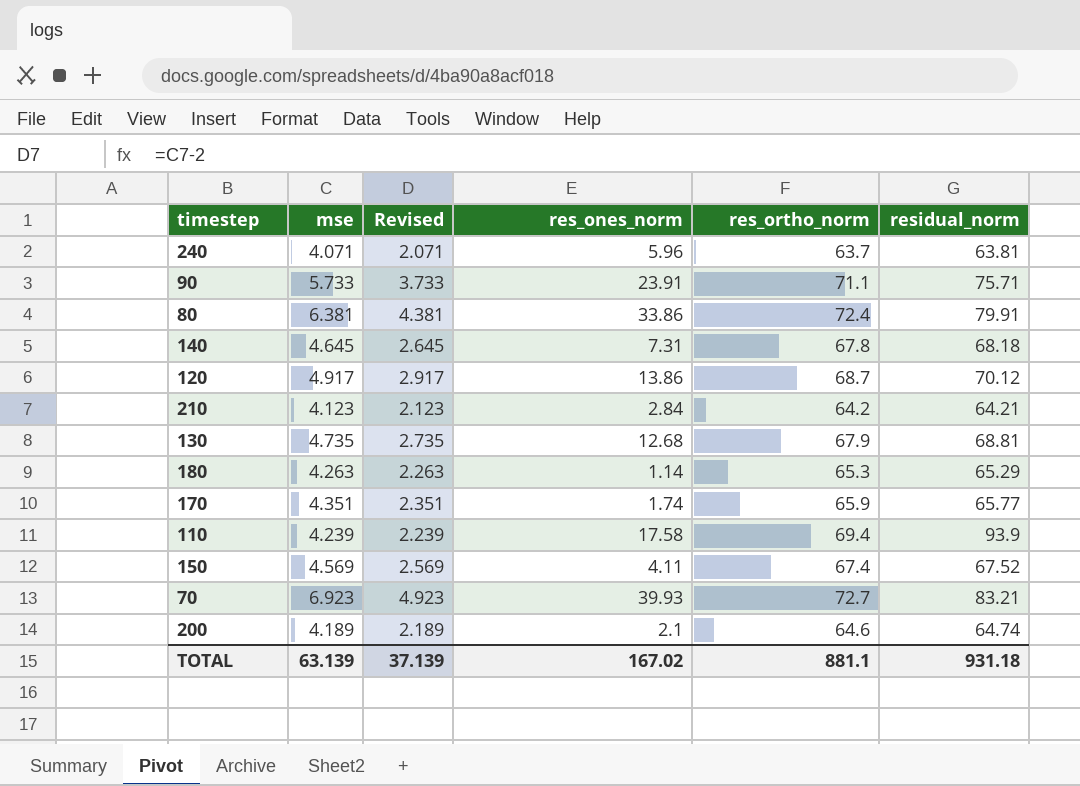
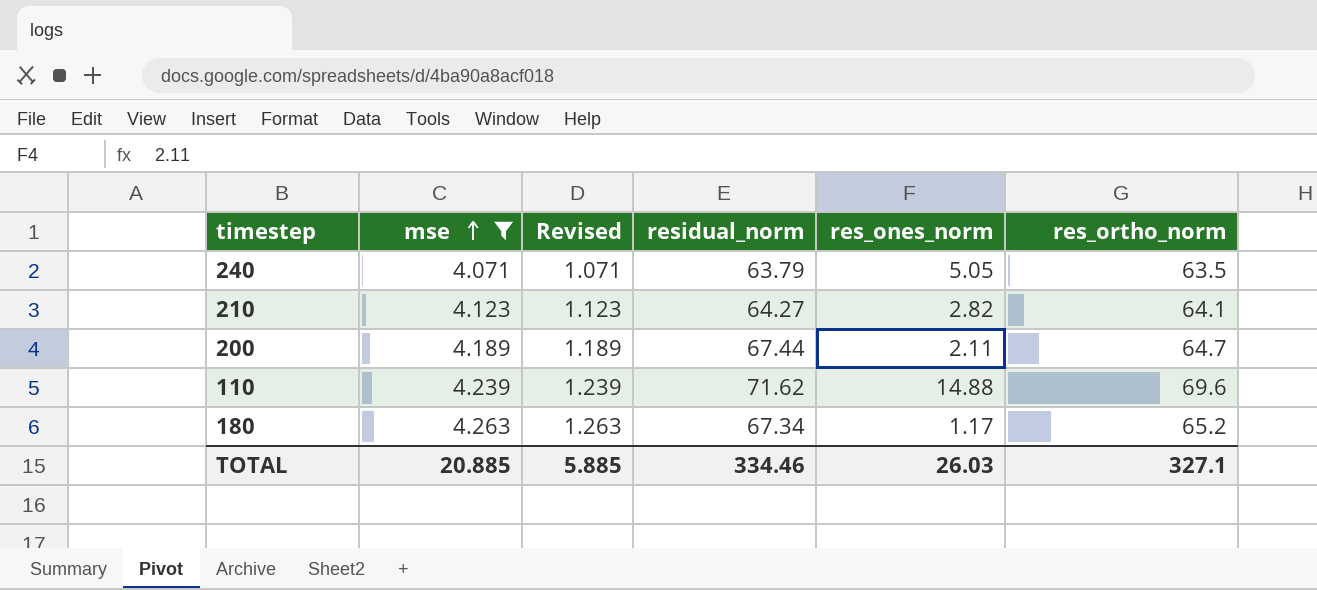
filter: none -> mse <= 4.263
row order: none -> mse ascending
column Revised | formula: [mse] - 2 -> [mse] - 3
column residual_norm | position: 6 -> 4
240 | residual_norm: 63.81 -> 63.79
240 | res_ones_norm: 5.96 -> 5.05
240 | res_ortho_norm: 63.7 -> 63.5
210 | residual_norm: 64.21 -> 64.27
210 | res_ones_norm: 2.84 -> 2.82
210 | res_ortho_norm: 64.2 -> 64.1
200 | residual_norm: 64.74 -> 67.44
200 | res_ones_norm: 2.1 -> 2.11
200 | res_ortho_norm: 64.6 -> 64.7
110 | residual_norm: 93.9 -> 71.62
110 | res_ones_norm: 17.58 -> 14.88
110 | res_ortho_norm: 69.4 -> 69.6
180 | residual_norm: 65.29 -> 67.34
180 | res_ones_norm: 1.14 -> 1.17
180 | res_ortho_norm: 65.3 -> 65.2
TOTAL | mse: 63.139 -> 20.885
TOTAL | Revised: 37.139 -> 5.885
TOTAL | residual_norm: 931.18 -> 334.46
TOTAL | res_ones_norm: 167.02 -> 26.03
TOTAL | res_ortho_norm: 881.1 -> 327.1

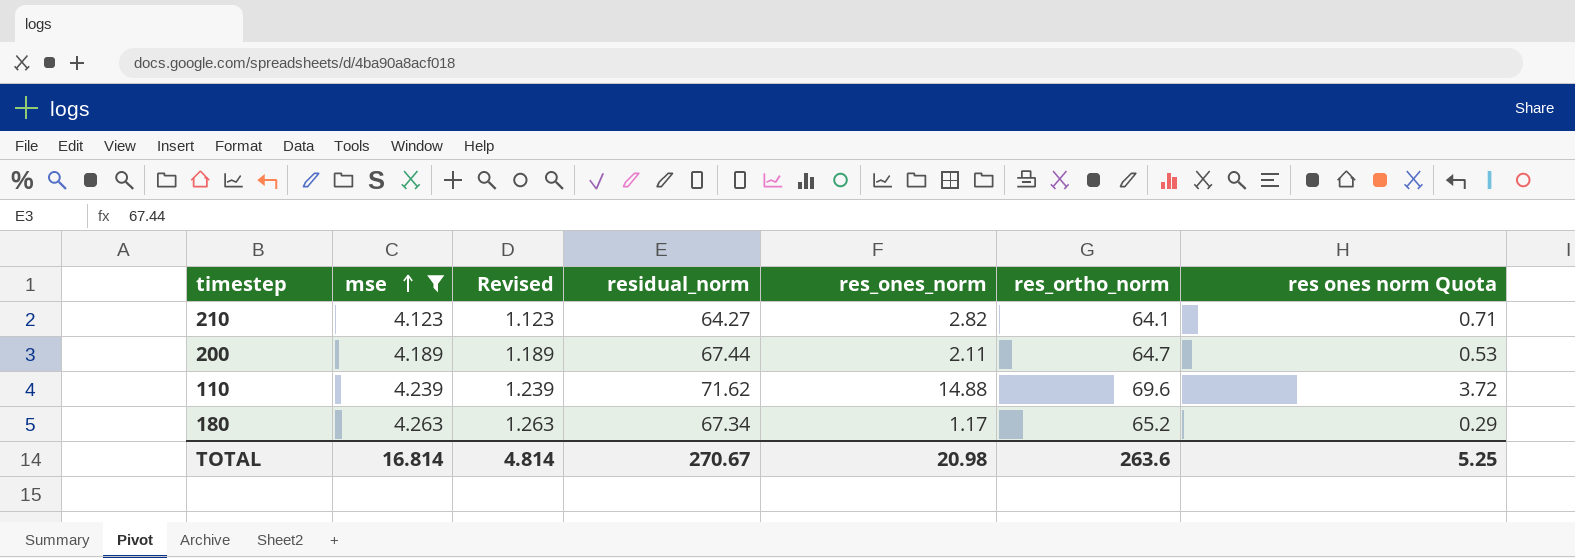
column res ones norm Quota | formula: none -> [res_ones_norm] * 0.25
row 240: 4.071 | 1.071 | 63.79 | 5.05 | 63.5 -> none
TOTAL | mse: 20.885 -> 16.814
TOTAL | Revised: 5.885 -> 4.814
TOTAL | residual_norm: 334.46 -> 270.67
TOTAL | res_ones_norm: 26.03 -> 20.98
TOTAL | res_ortho_norm: 327.1 -> 263.6

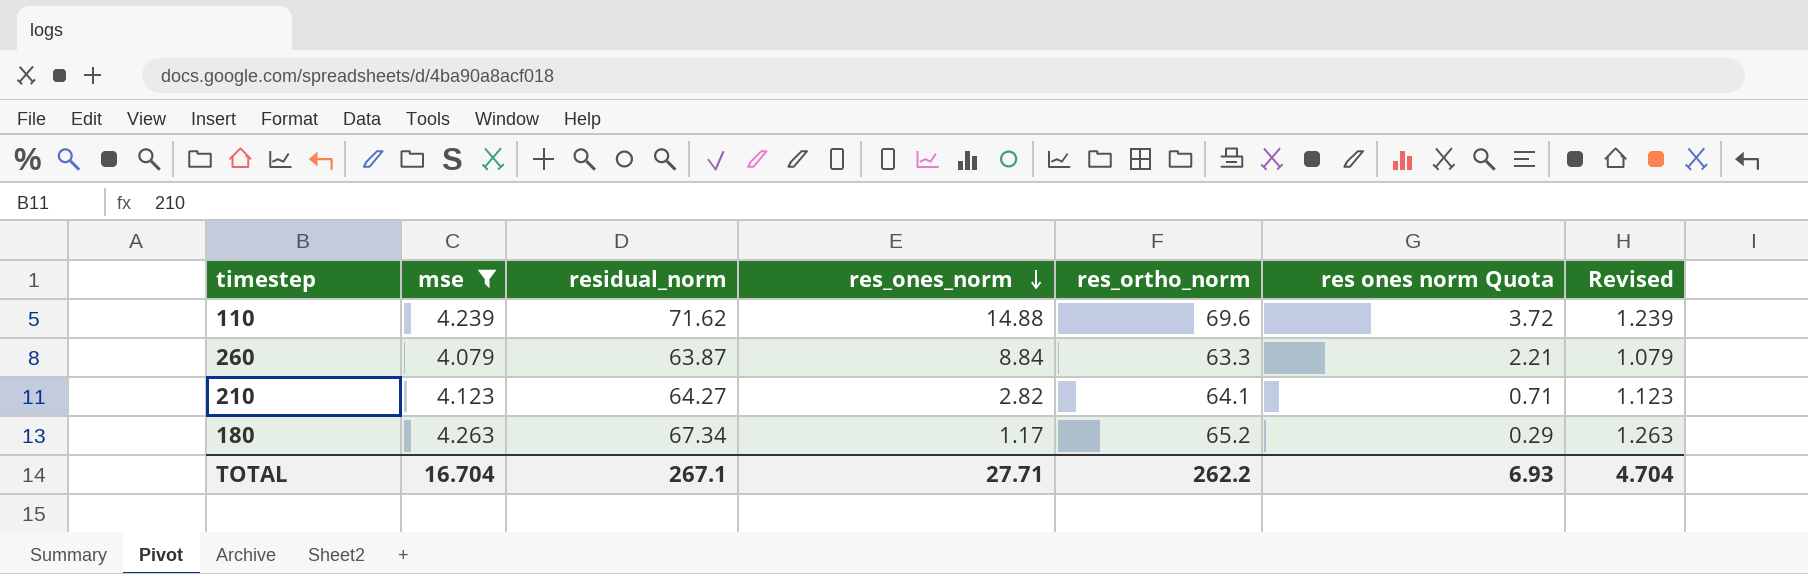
row order: mse ascending -> res_ones_norm descending
column Revised | position: 3 -> 7
row 200: 4.189 | 1.189 | 67.44 | 2.11 | 64.7 | 0.53 -> none
row 260: none -> 4.079 | 63.87 | 8.84 | 63.3 | 2.21 | 1.079
TOTAL | mse: 16.814 -> 16.704
TOTAL | residual_norm: 270.67 -> 267.1
TOTAL | res_ones_norm: 20.98 -> 27.71
TOTAL | res_ortho_norm: 263.6 -> 262.2
TOTAL | res ones norm Quota: 5.25 -> 6.93
TOTAL | Revised: 4.814 -> 4.704

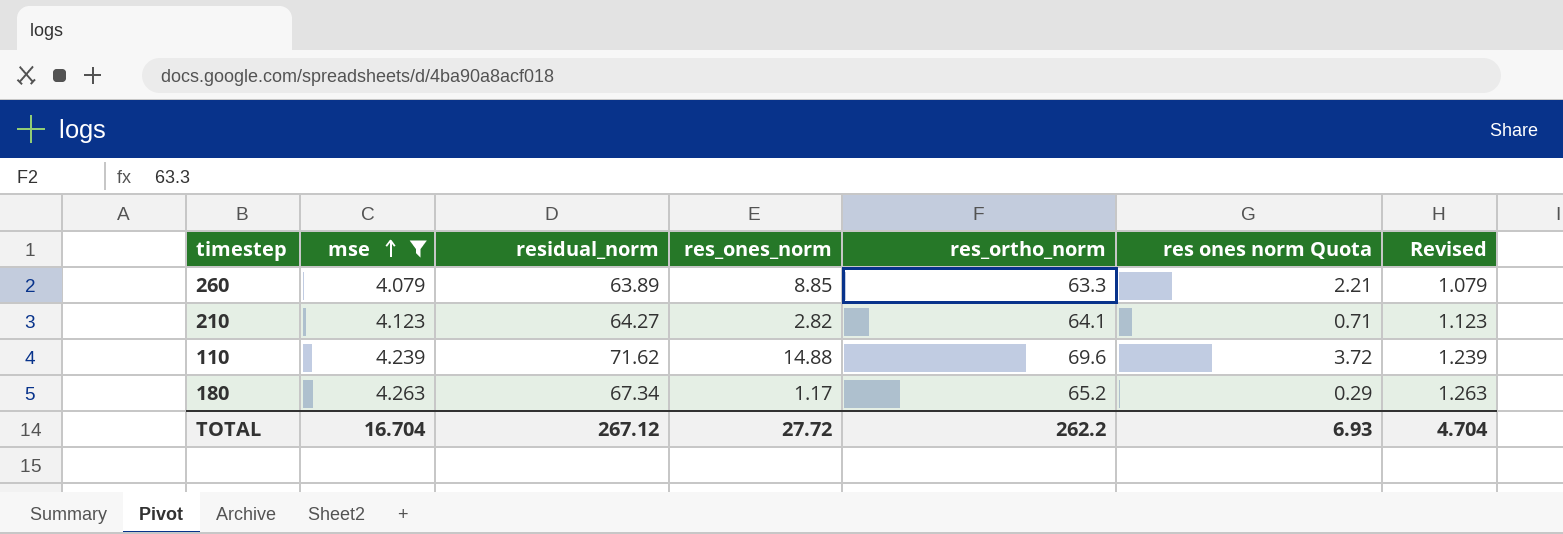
row order: res_ones_norm descending -> mse ascending
260 | residual_norm: 63.87 -> 63.89
260 | res_ones_norm: 8.84 -> 8.85
TOTAL | residual_norm: 267.1 -> 267.12
TOTAL | res_ones_norm: 27.71 -> 27.72

